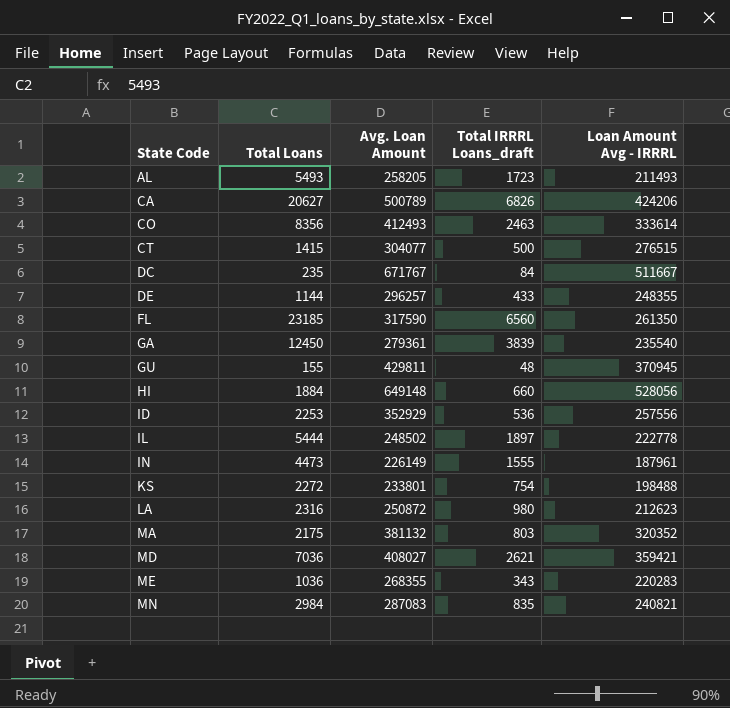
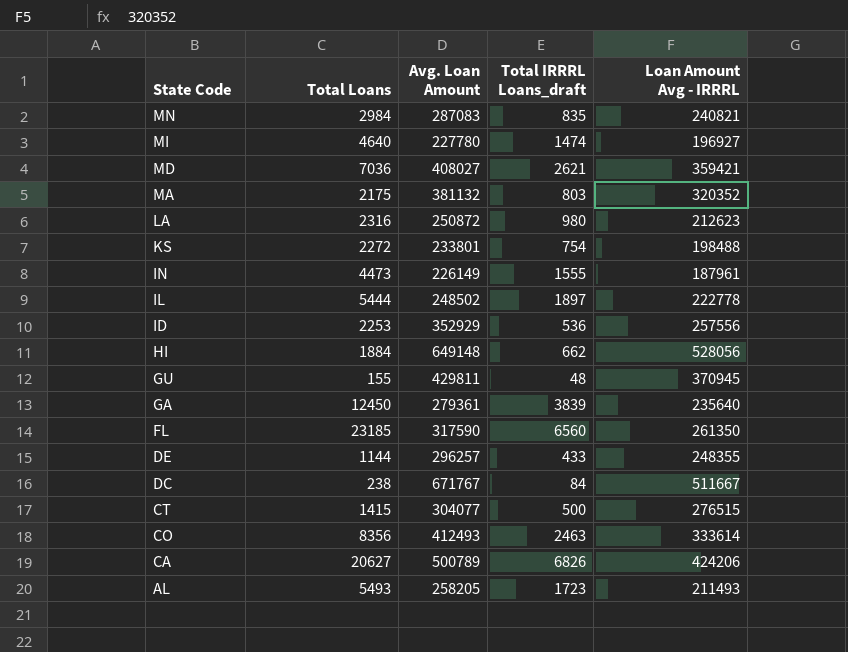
row order: State Code ascending -> State Code descending
row ME: 1036 | 268355 | 343 | 220283 -> none
row MI: none -> 4640 | 227780 | 1474 | 196927
HI | Total IRRRL Loans_draft: 660 -> 662
GA | Loan Amount Avg - IRRRL: 235540 -> 235640
DC | Total Loans: 235 -> 238

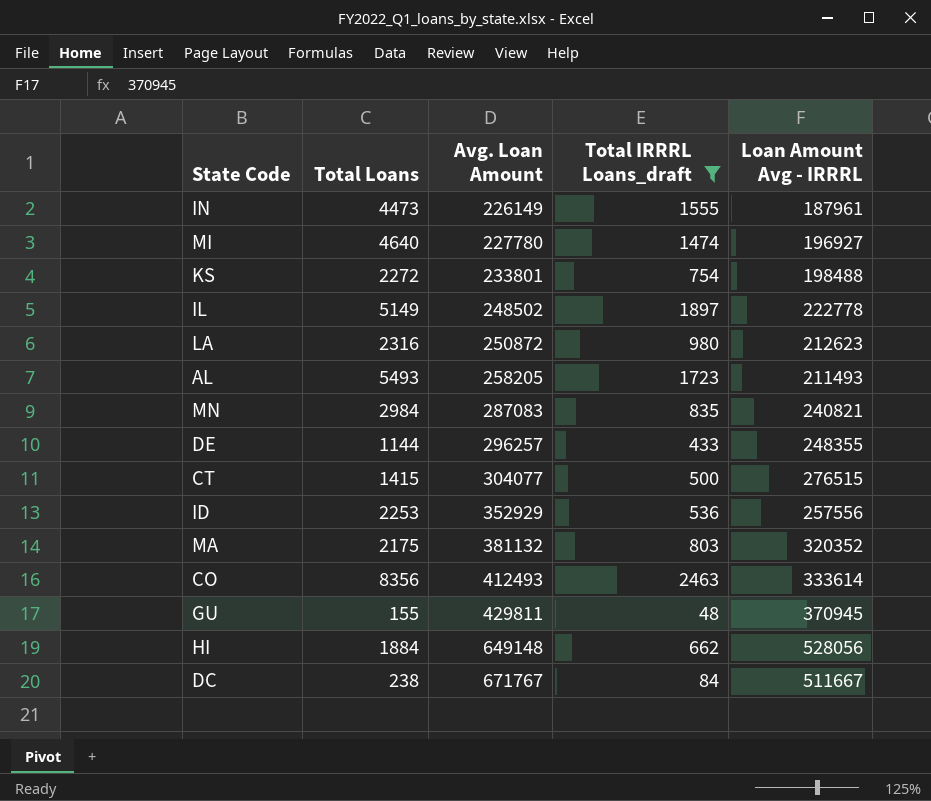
filter: none -> Total IRRRL Loans_draft <= 2463
row order: State Code descending -> Avg. Loan Amount ascending
IL | Total Loans: 5444 -> 5149

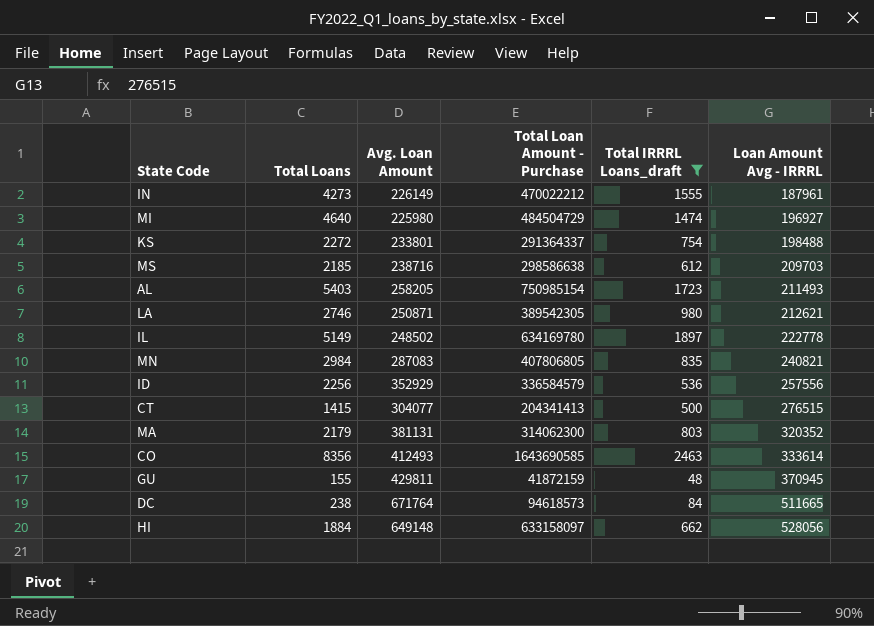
row order: Avg. Loan Amount ascending -> Loan Amount Avg - IRRRL ascending
column Total Loan Amount - Purchase | position: none -> 4
row DE: 1144 | 296257 | 433 | 248355 -> none
IN | Total Loans: 4473 -> 4273
MI | Avg. Loan Amount: 227780 -> 225980
row MS: none -> 2185 | 238716 | 298586638 | 612 | 209703
AL | Total Loans: 5493 -> 5403
LA | Total Loans: 2316 -> 2746
LA | Avg. Loan Amount: 250872 -> 250871
LA | Loan Amount Avg - IRRRL: 212623 -> 212621
ID | Total Loans: 2253 -> 2256
MA | Total Loans: 2175 -> 2179
MA | Avg. Loan Amount: 381132 -> 381131
DC | Avg. Loan Amount: 671767 -> 671764
DC | Loan Amount Avg - IRRRL: 511667 -> 511665

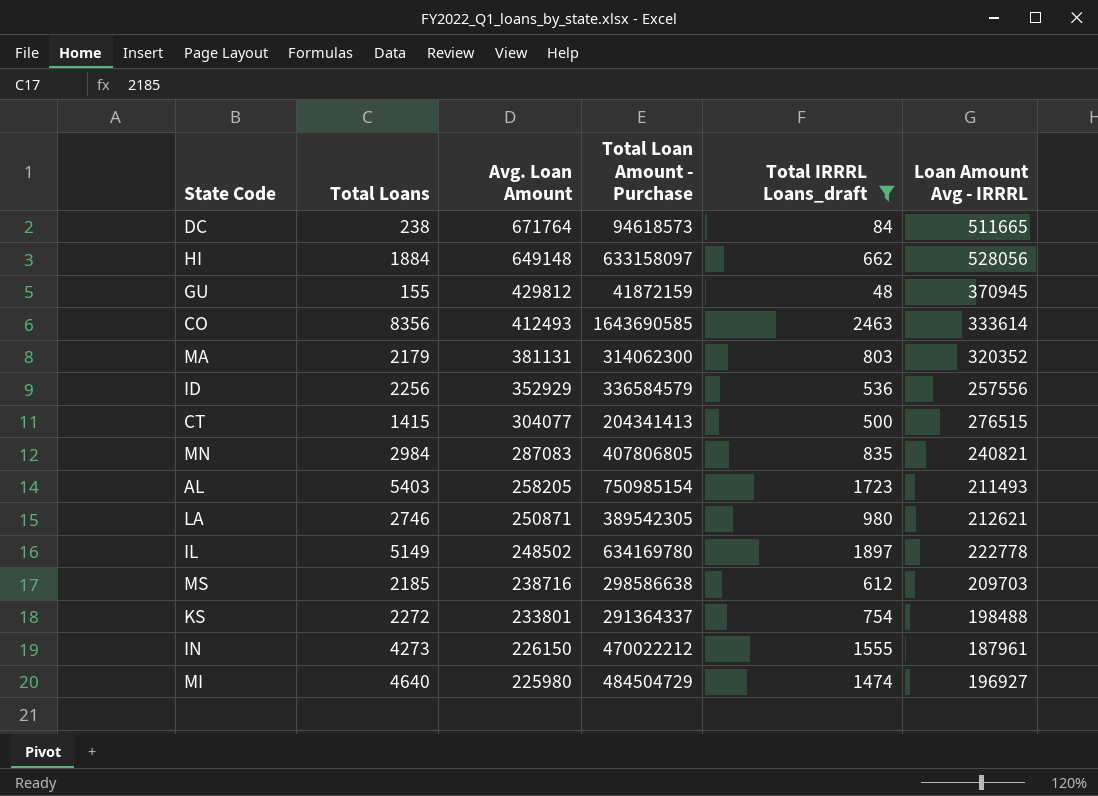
row order: Loan Amount Avg - IRRRL ascending -> Avg. Loan Amount descending
GU | Avg. Loan Amount: 429811 -> 429812
IN | Avg. Loan Amount: 226149 -> 226150

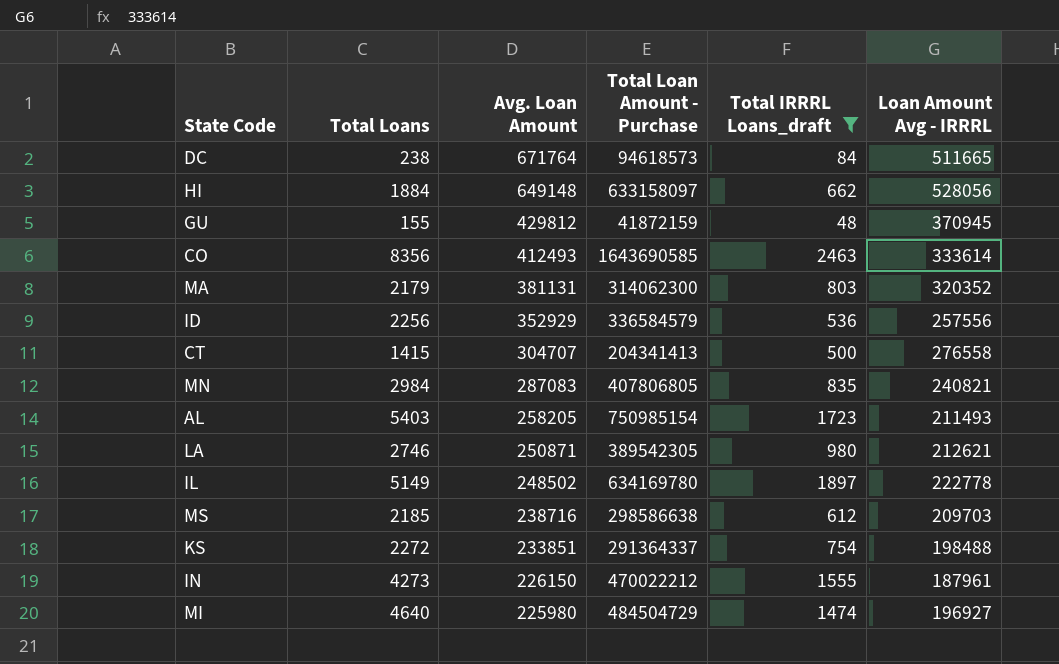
CT | Avg. Loan Amount: 304077 -> 304707
CT | Loan Amount Avg - IRRRL: 276515 -> 276558
KS | Avg. Loan Amount: 233801 -> 233851

